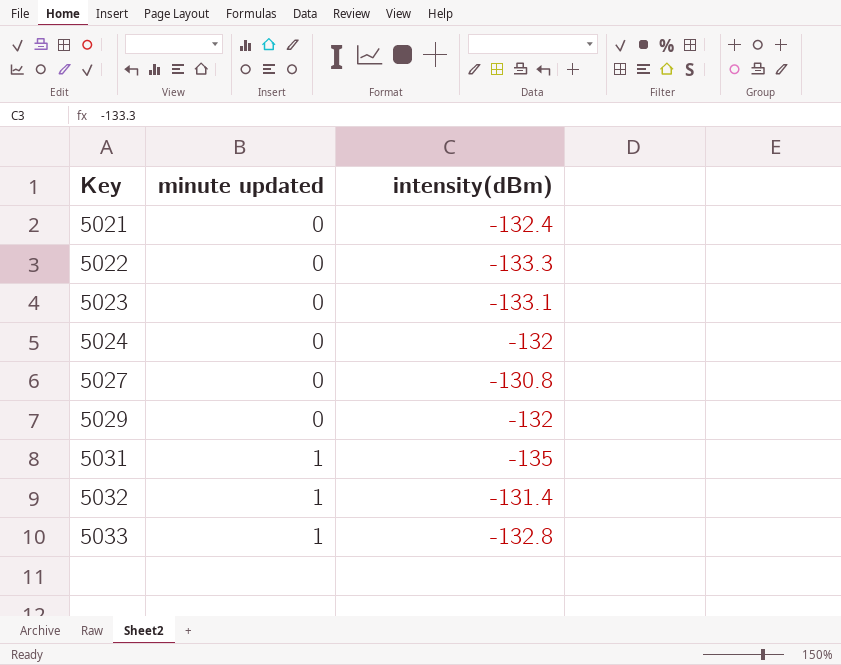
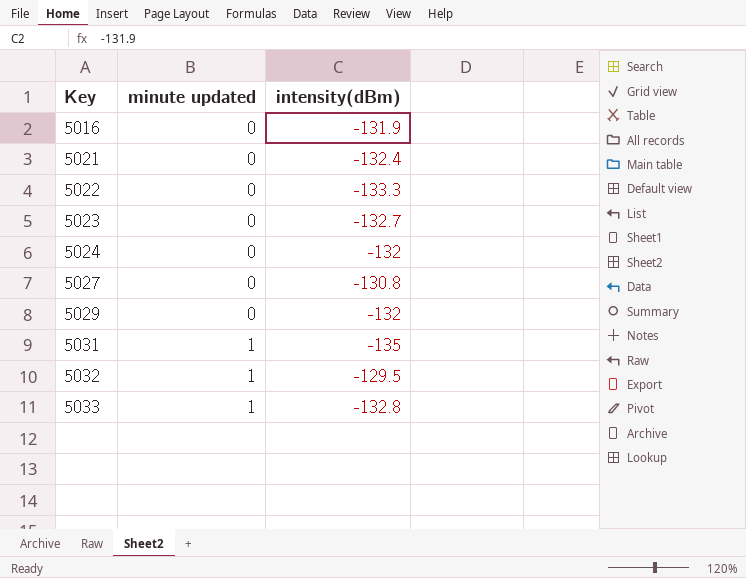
row 5016: none -> 0 | -131.9
5023 | intensity(dBm): -133.1 -> -132.7
5032 | intensity(dBm): -131.4 -> -129.5

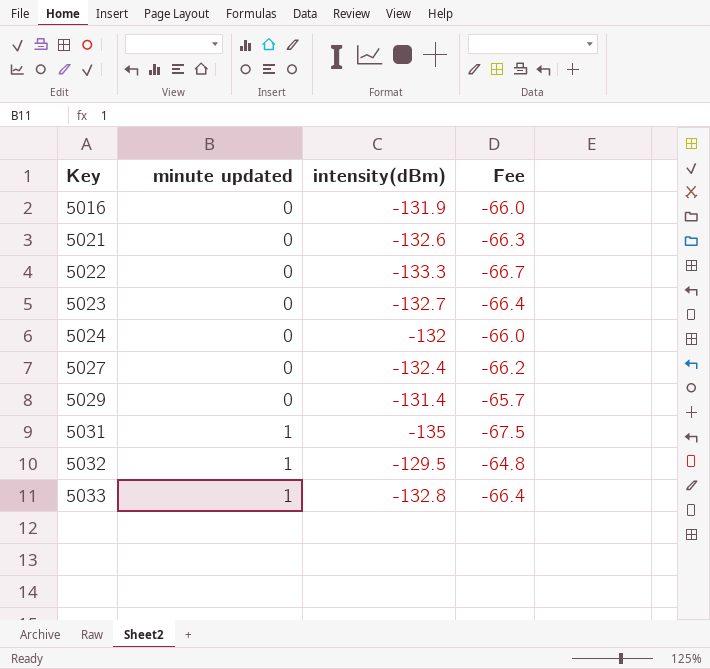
column Fee | formula: none -> [intensity(dBm)] * 0.5
5021 | intensity(dBm): -132.4 -> -132.6
5027 | intensity(dBm): -130.8 -> -132.4
5029 | intensity(dBm): -132 -> -131.4

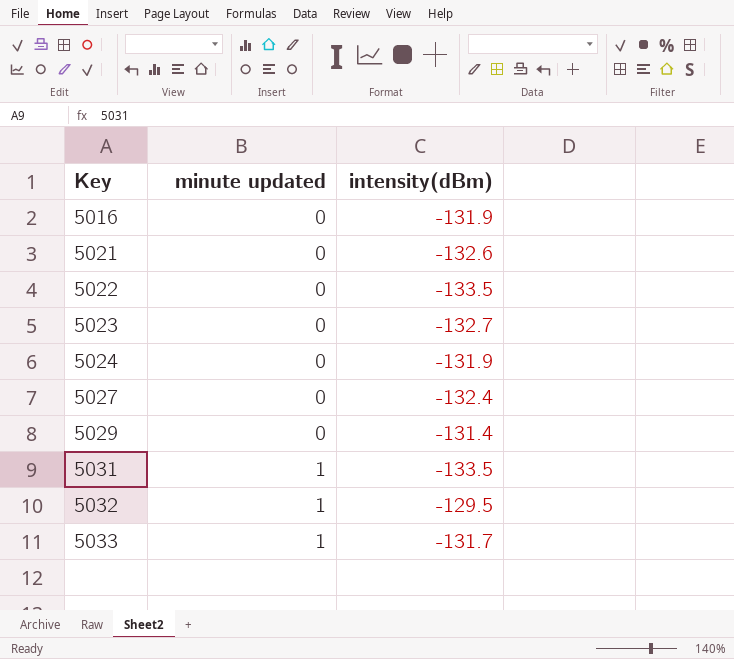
column Fee | formula: [intensity(dBm)] * 0.5 -> none
5022 | intensity(dBm): -133.3 -> -133.5
5024 | intensity(dBm): -132 -> -131.9
5031 | intensity(dBm): -135 -> -133.5
5033 | intensity(dBm): -132.8 -> -131.7

